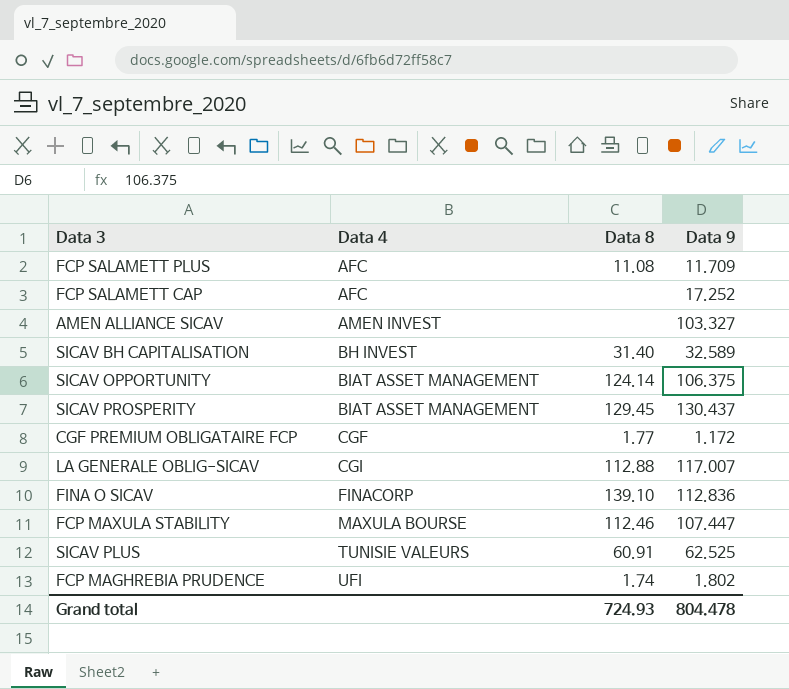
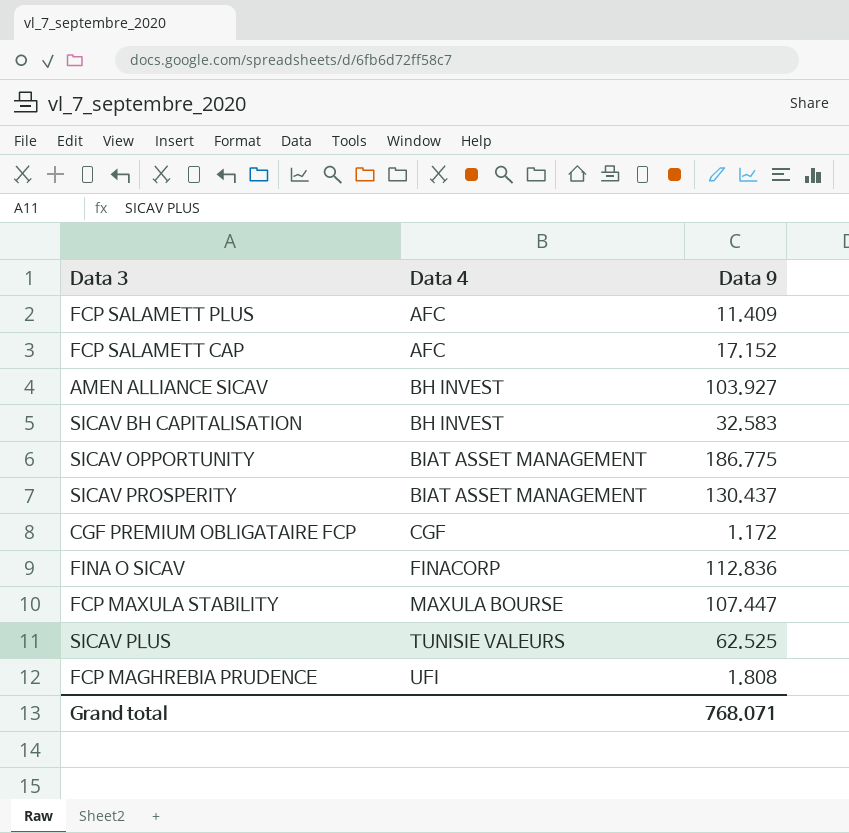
column Data 8 | position: 3 -> none
row LA GENERALE OBLIG-SICAV: CGI | 112.88 | 117.007 -> none
FCP SALAMETT PLUS | Data 9: 11.709 -> 11.409
FCP SALAMETT CAP | Data 9: 17.252 -> 17.152
AMEN ALLIANCE SICAV | Data 4: AMEN INVEST -> BH INVEST
AMEN ALLIANCE SICAV | Data 9: 103.327 -> 103.927
SICAV BH CAPITALISATION | Data 9: 32.589 -> 32.583
SICAV OPPORTUNITY | Data 9: 106.375 -> 186.775
FCP MAGHREBIA PRUDENCE | Data 9: 1.802 -> 1.808
Grand total | Data 9: 804.478 -> 768.071

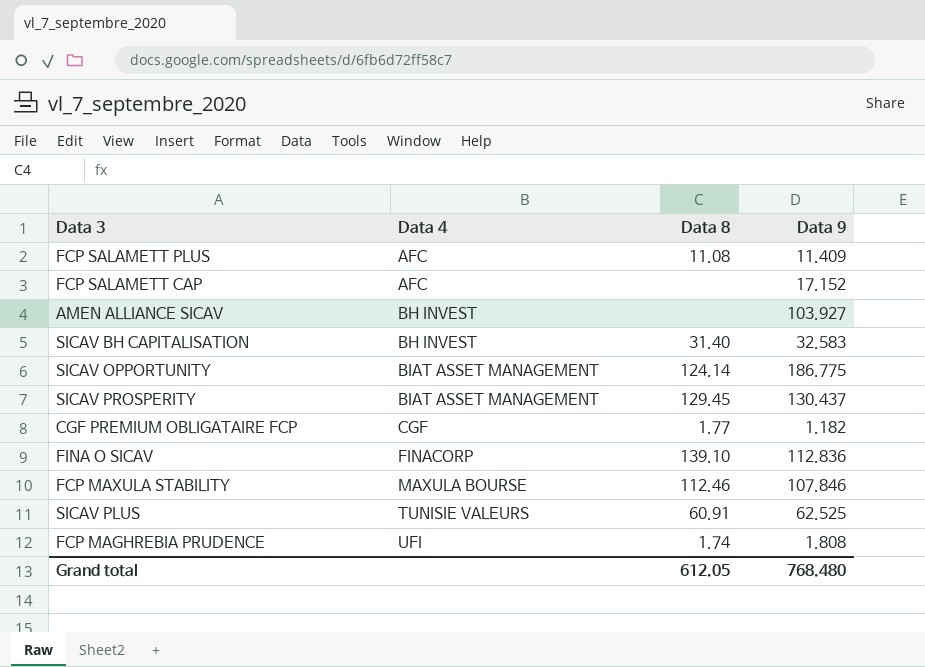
column Data 8 | position: none -> 3
CGF PREMIUM OBLIGATAIRE FCP | Data 9: 1.172 -> 1.182
FCP MAXULA STABILITY | Data 9: 107.447 -> 107.846
Grand total | Data 9: 768.071 -> 768.480

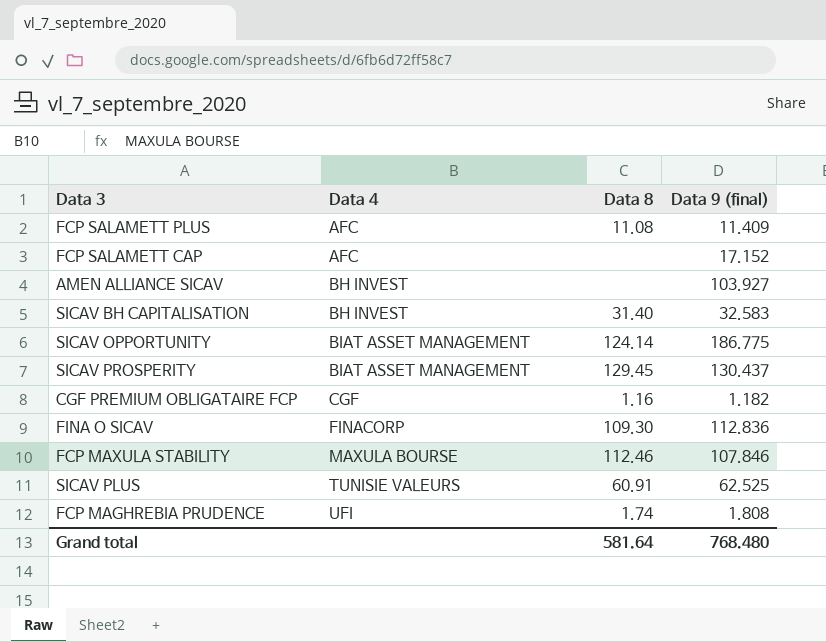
column name: Data 9 -> Data 9 (final)
CGF PREMIUM OBLIGATAIRE FCP | Data 8: 1.77 -> 1.16
FINA O SICAV | Data 8: 139.10 -> 109.30
Grand total | Data 8: 612.05 -> 581.64

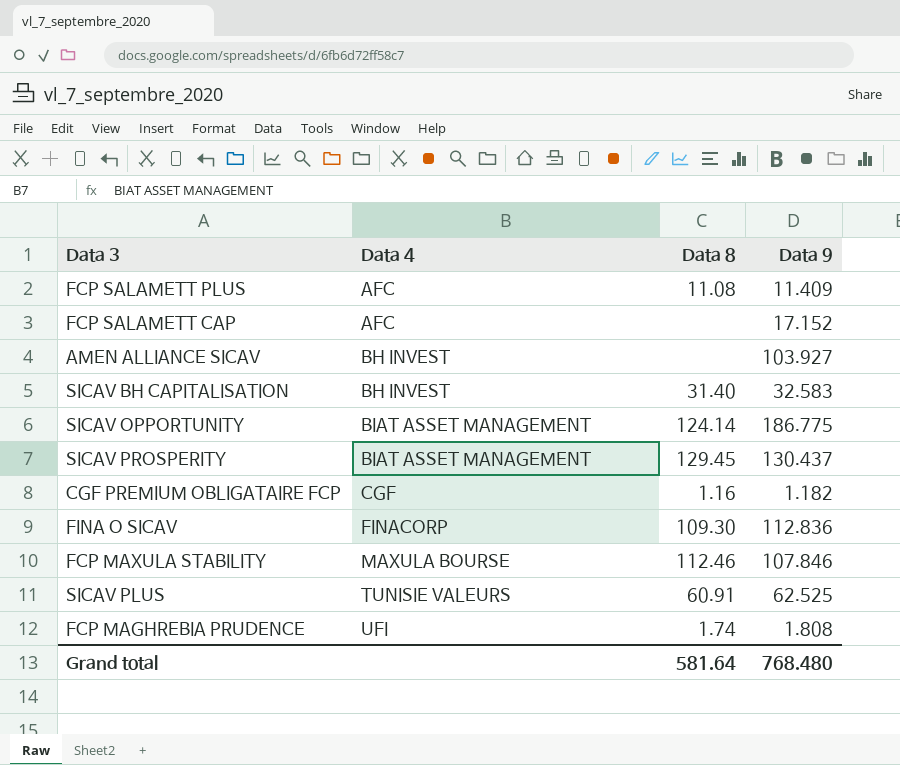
column name: Data 9 (final) -> Data 9

